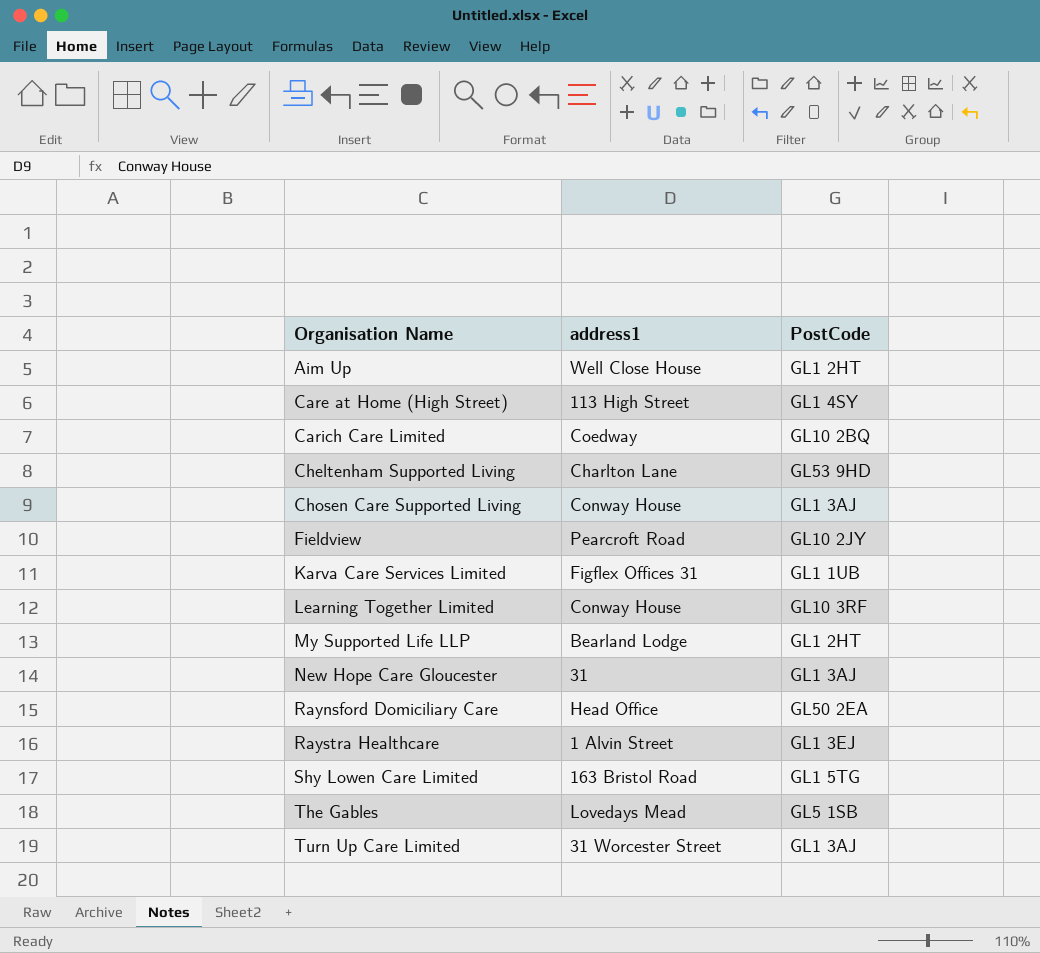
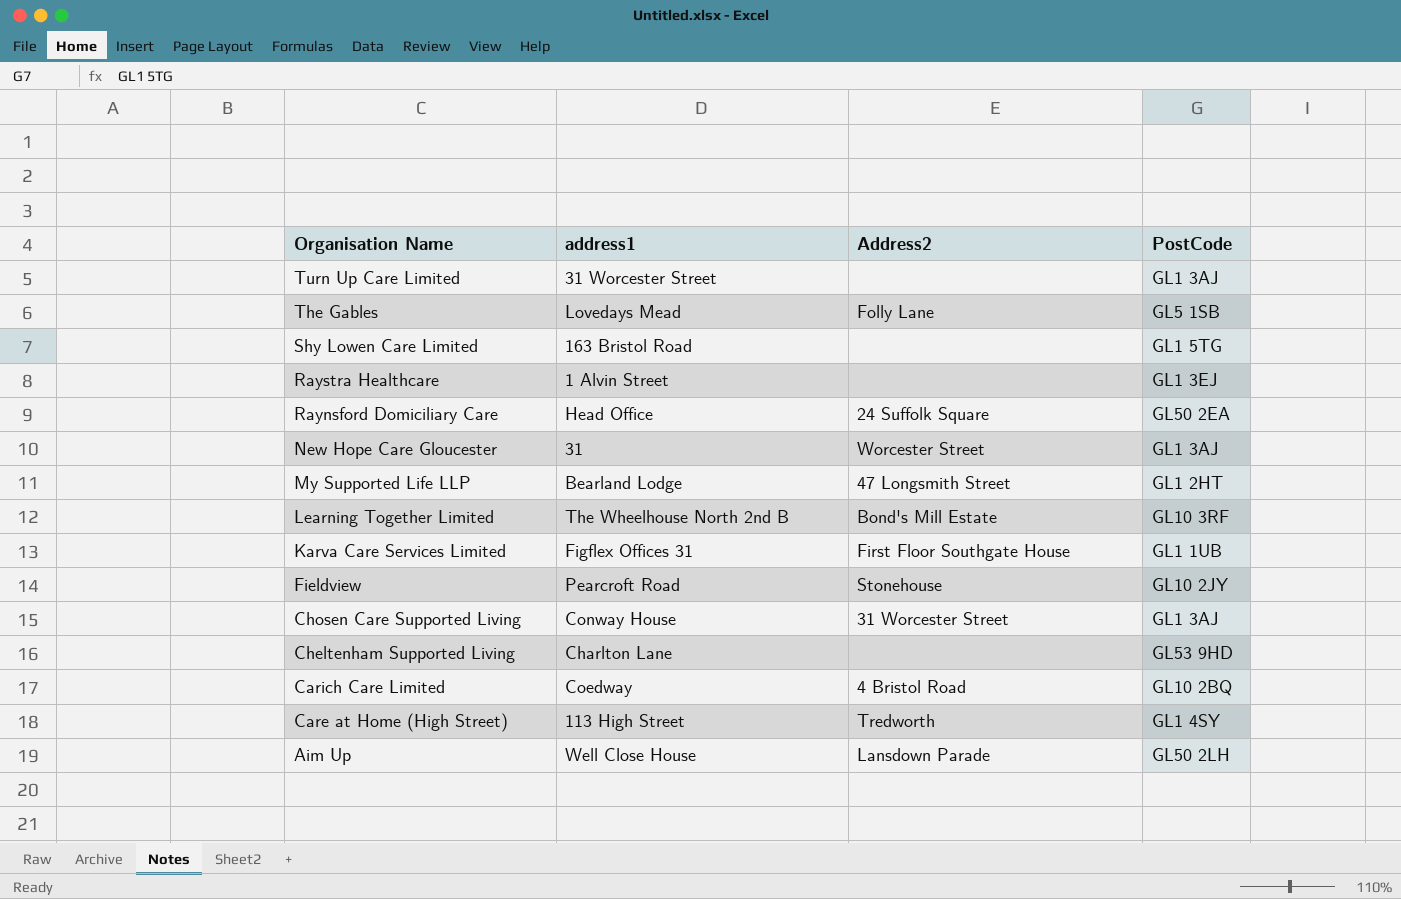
row order: Organisation Name ascending -> Organisation Name descending
column Address2 | position: none -> 3
Learning Together Limited | address1: Conway House -> The Wheelhouse North 2nd B
Aim Up | PostCode: GL1 2HT -> GL50 2LH

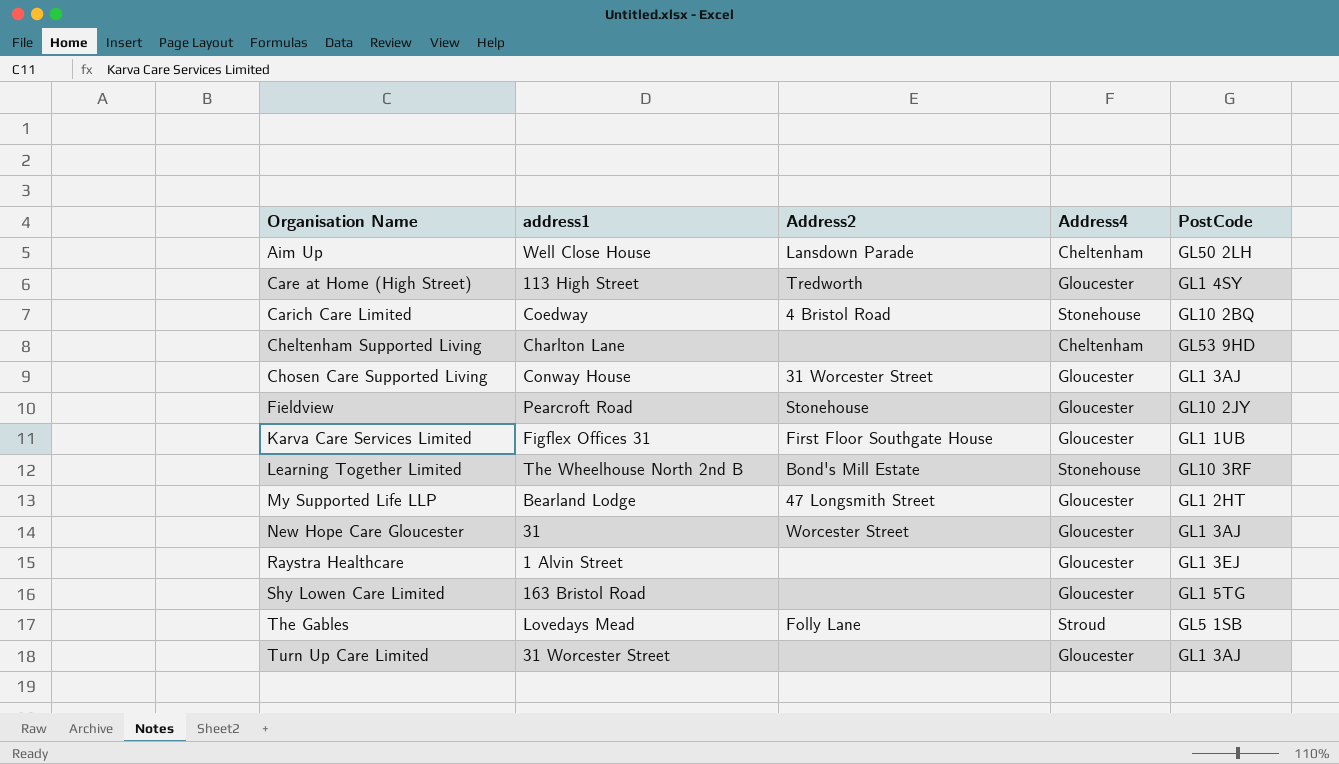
row order: Organisation Name descending -> Organisation Name ascending
column Address4 | position: none -> 4
row Raynsford Domiciliary Care: Head Office | 24 Suffolk Square | GL50 2EA -> none

